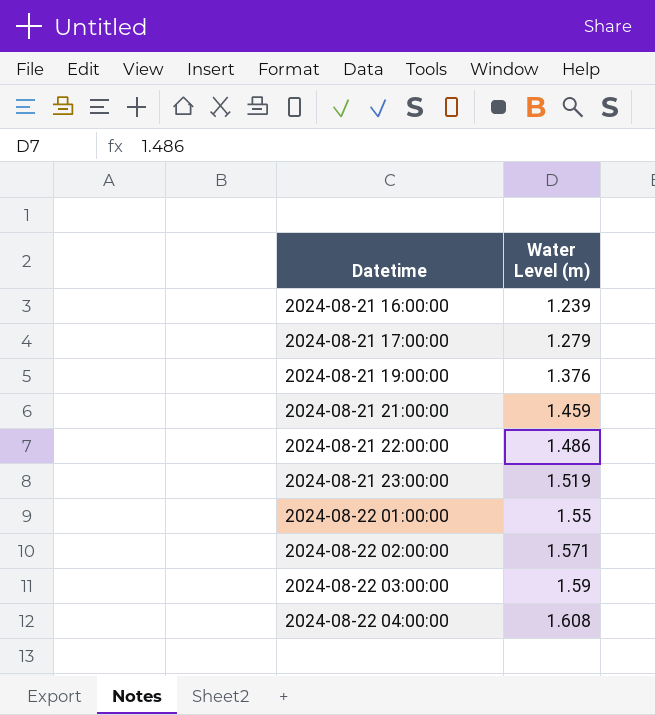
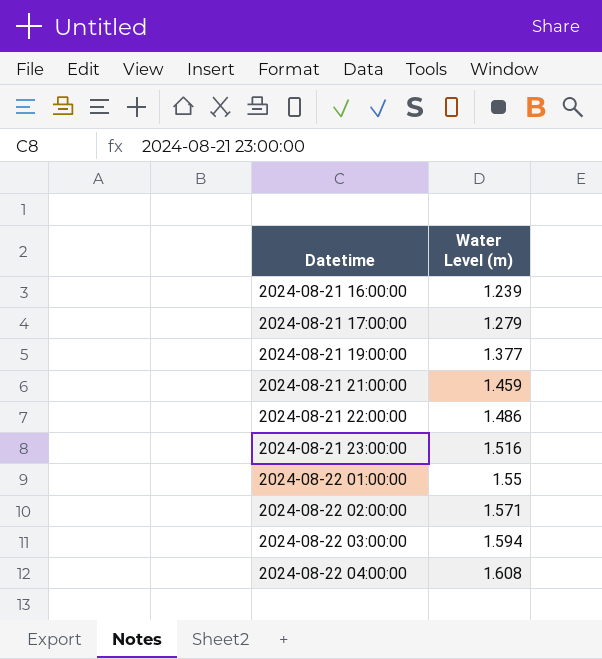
2024-08-21 19:00:00 | Water Level (m): 1.376 -> 1.377
2024-08-21 23:00:00 | Water Level (m): 1.519 -> 1.516
2024-08-22 03:00:00 | Water Level (m): 1.59 -> 1.594

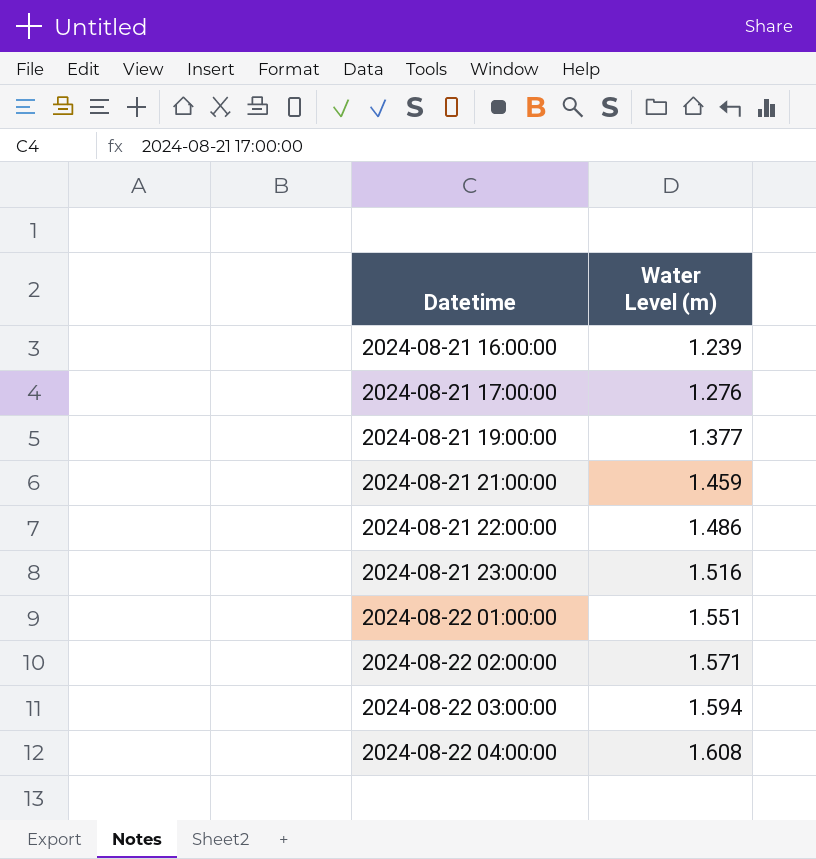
2024-08-21 17:00:00 | Water Level (m): 1.279 -> 1.276
2024-08-22 01:00:00 | Water Level (m): 1.55 -> 1.551

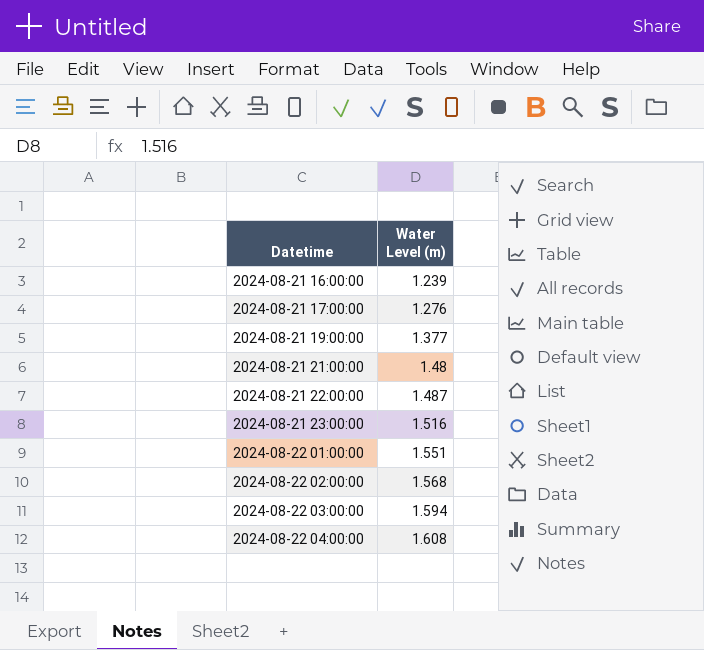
2024-08-21 21:00:00 | Water Level (m): 1.459 -> 1.48
2024-08-21 22:00:00 | Water Level (m): 1.486 -> 1.487
2024-08-22 02:00:00 | Water Level (m): 1.571 -> 1.568

